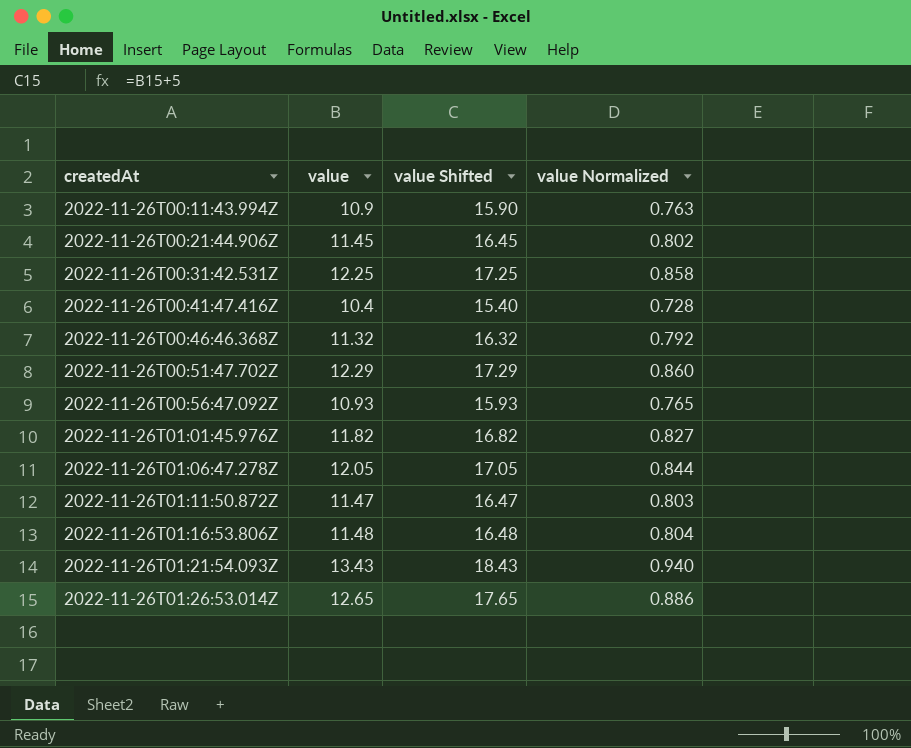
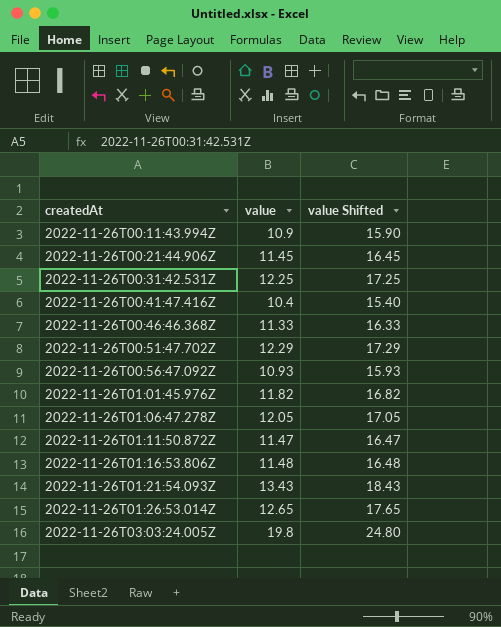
column value Normalized | formula: [value] * 0.07 -> none
2022-11-26T00:46:46.368Z | value: 11.32 -> 11.33
2022-11-26T00:46:46.368Z | value Shifted: 16.32 -> 16.33
row 2022-11-26T03:03:24.005Z: none -> 19.8 | 24.80

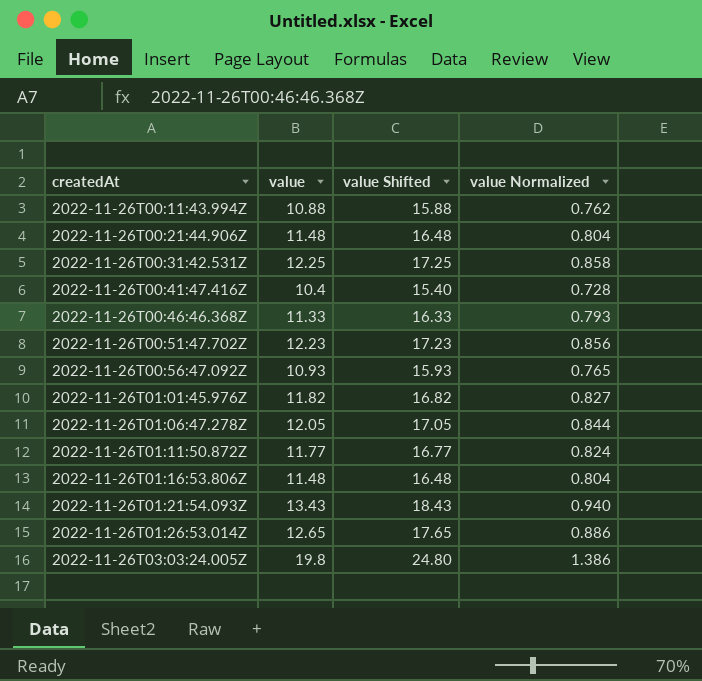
column value Normalized | formula: none -> [value] * 0.07
2022-11-26T00:11:43.994Z | value: 10.9 -> 10.88
2022-11-26T00:11:43.994Z | value Shifted: 15.90 -> 15.88
2022-11-26T00:21:44.906Z | value: 11.45 -> 11.48
2022-11-26T00:21:44.906Z | value Shifted: 16.45 -> 16.48
2022-11-26T00:51:47.702Z | value: 12.29 -> 12.23
2022-11-26T00:51:47.702Z | value Shifted: 17.29 -> 17.23
2022-11-26T01:11:50.872Z | value: 11.47 -> 11.77
2022-11-26T01:11:50.872Z | value Shifted: 16.47 -> 16.77

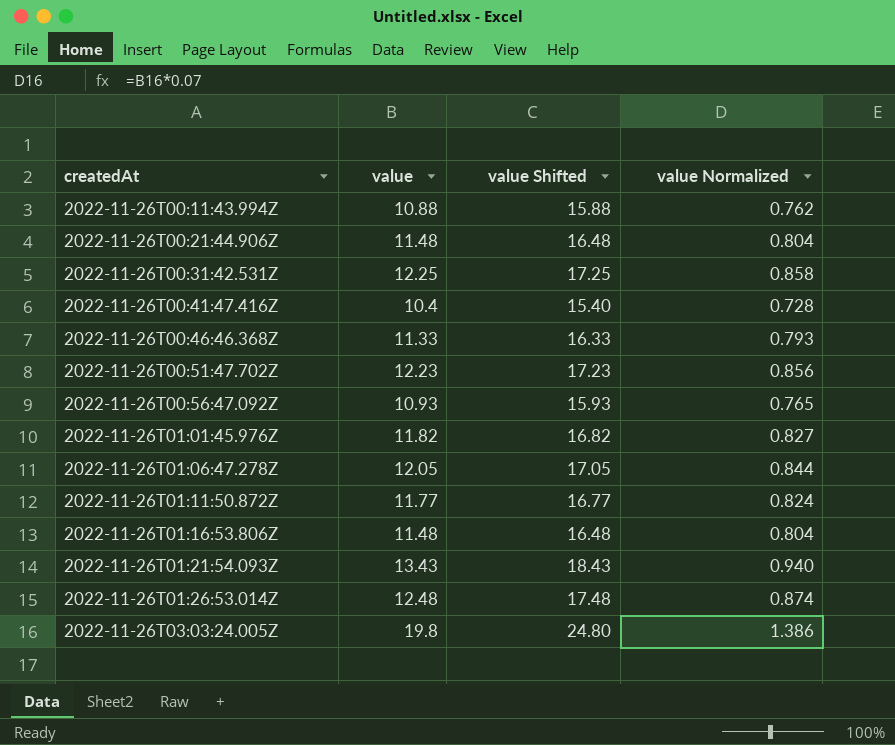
2022-11-26T01:26:53.014Z | value: 12.65 -> 12.48
2022-11-26T01:26:53.014Z | value Shifted: 17.65 -> 17.48
2022-11-26T01:26:53.014Z | value Normalized: 0.886 -> 0.874

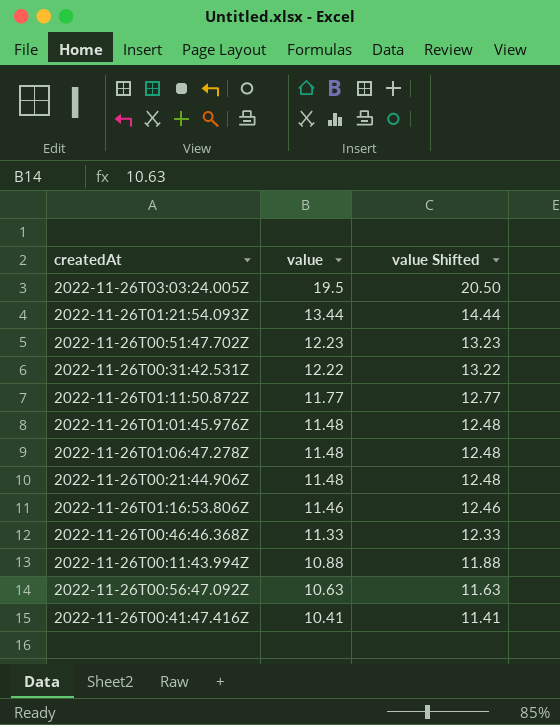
row order: createdAt ascending -> value descending
column value Normalized | formula: [value] * 0.07 -> none
column value Shifted | formula: [value] + 5 -> [value] + 1
row 2022-11-26T01:26:53.014Z: 12.48 | 17.48 | 0.874 -> none
2022-11-26T03:03:24.005Z | value: 19.8 -> 19.5
2022-11-26T01:21:54.093Z | value: 13.43 -> 13.44
2022-11-26T00:31:42.531Z | value: 12.25 -> 12.22
2022-11-26T01:01:45.976Z | value: 11.82 -> 11.48
2022-11-26T01:06:47.278Z | value: 12.05 -> 11.48
2022-11-26T01:16:53.806Z | value: 11.48 -> 11.46
2022-11-26T00:56:47.092Z | value: 10.93 -> 10.63
2022-11-26T00:41:47.416Z | value: 10.4 -> 10.41

